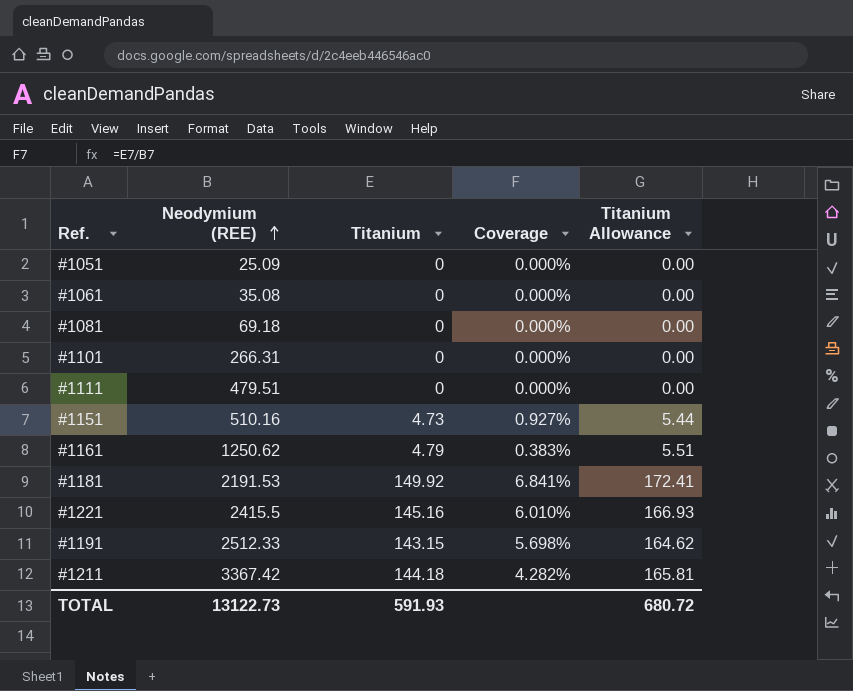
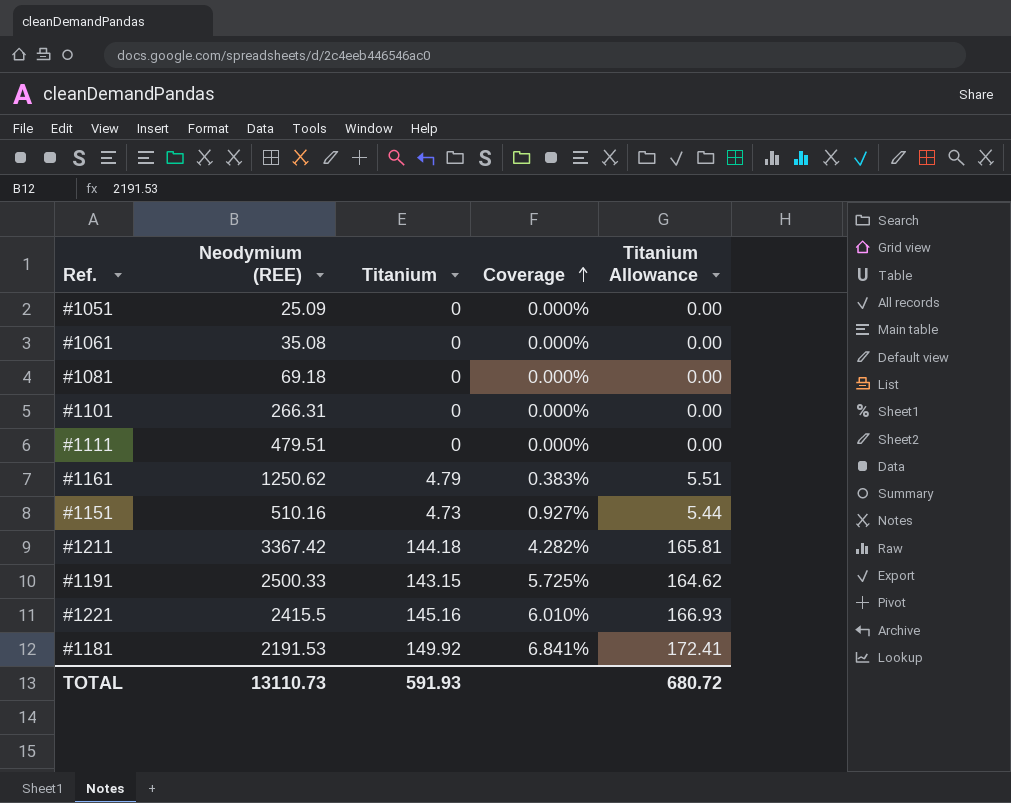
row order: Neodymium (REE) ascending -> Coverage ascending
#1191 | Neodymium (REE): 2512.33 -> 2500.33
#1191 | Coverage: 5.698% -> 5.725%
TOTAL | Neodymium (REE): 13122.73 -> 13110.73

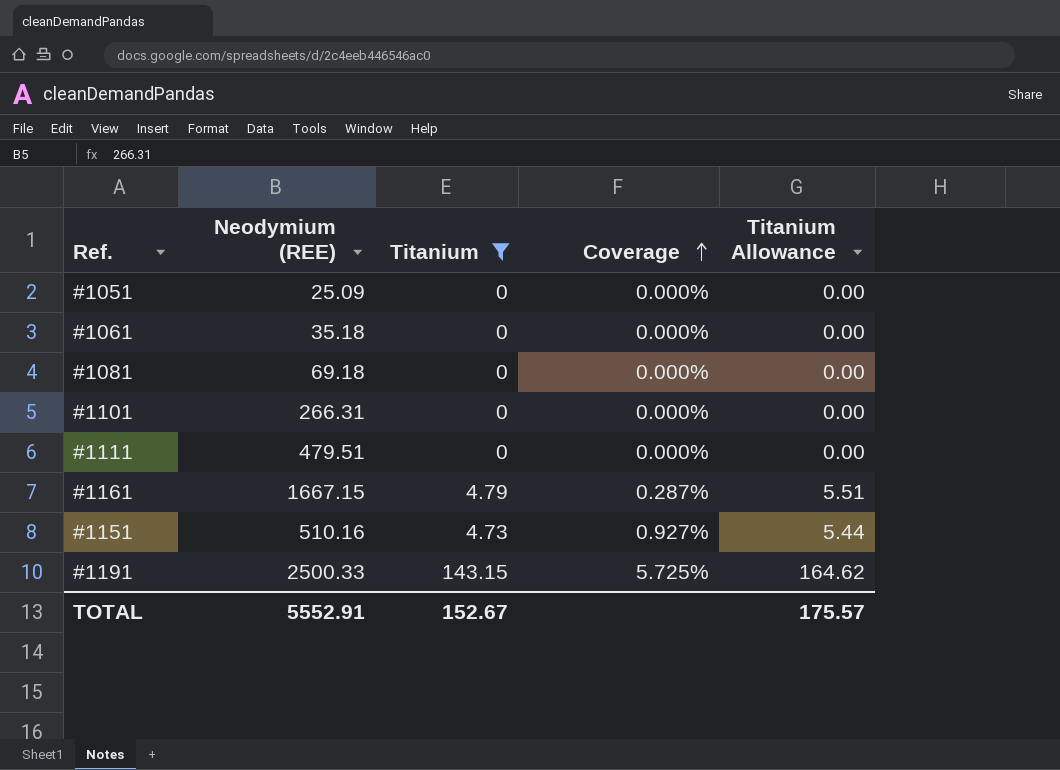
filter: none -> Titanium <= 143.15
#1061 | Neodymium (REE): 35.08 -> 35.18
#1161 | Neodymium (REE): 1250.62 -> 1667.15
#1161 | Coverage: 0.383% -> 0.287%
TOTAL | Neodymium (REE): 13110.73 -> 5552.91
TOTAL | Titanium: 591.93 -> 152.67
TOTAL | Titanium Allowance: 680.72 -> 175.57

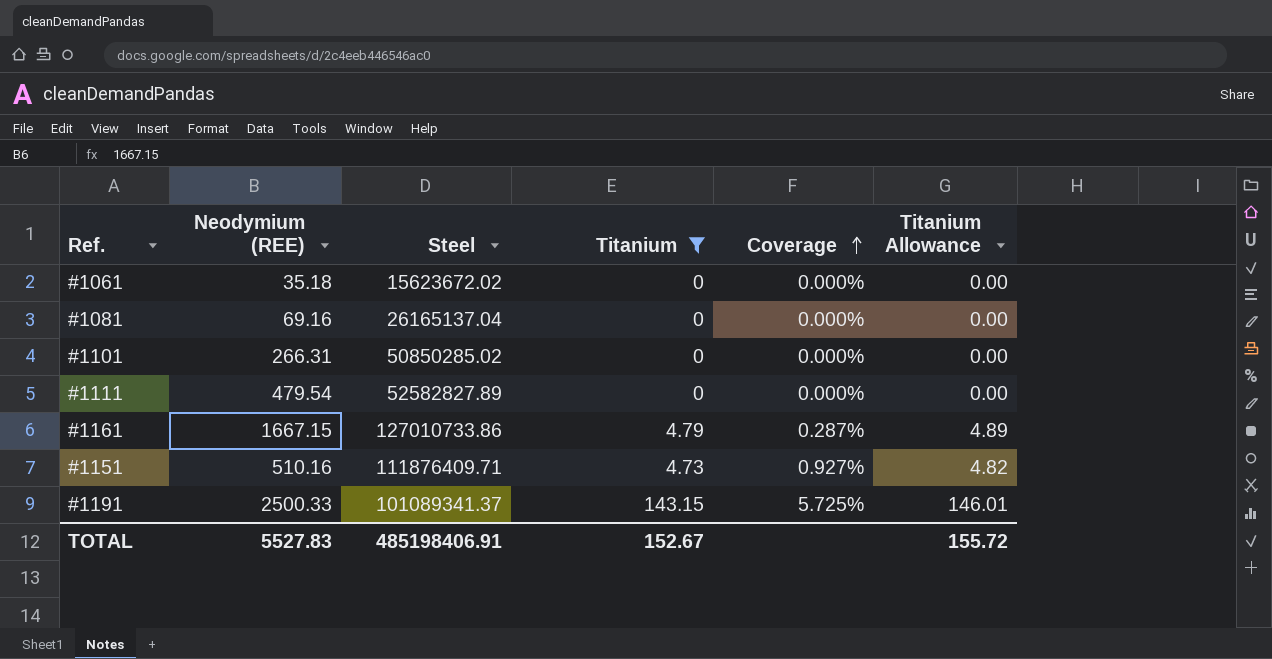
column Steel | position: none -> 3
column Titanium Allowance | formula: [Titanium] * 1.15 -> [Titanium] * 1.02
row #1051: 25.09 | 0 | 0.000% | 0.00 -> none
#1081 | Neodymium (REE): 69.18 -> 69.16
#1111 | Neodymium (REE): 479.51 -> 479.54
TOTAL | Neodymium (REE): 5552.91 -> 5527.83
TOTAL | Titanium Allowance: 175.57 -> 155.72

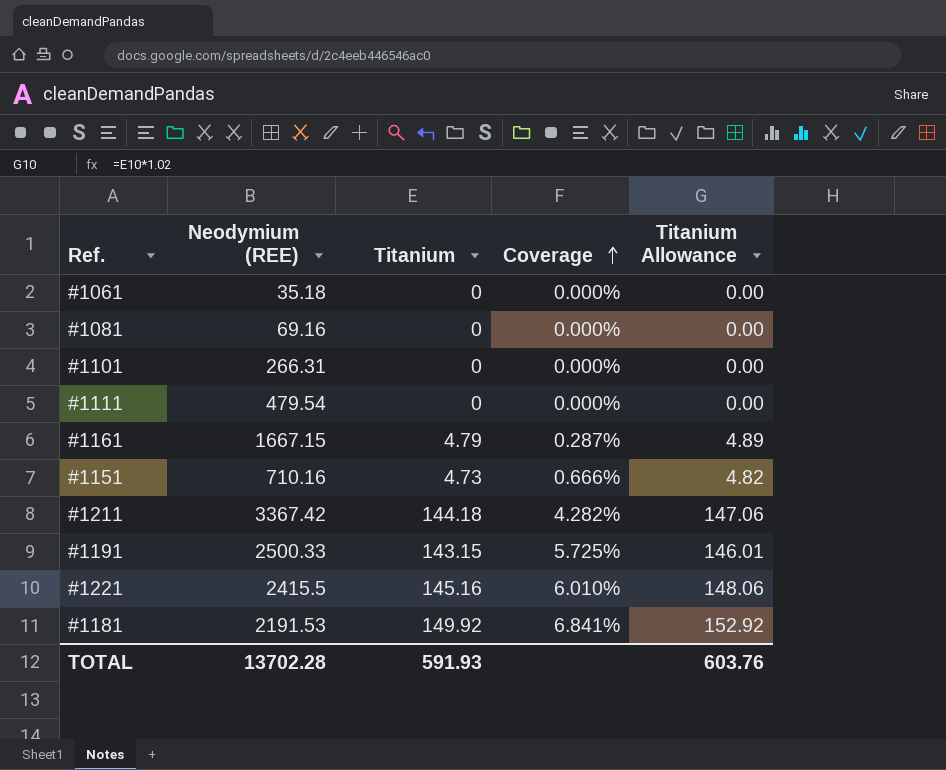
filter: Titanium <= 143.15 -> none
column Steel | position: 3 -> none
#1151 | Neodymium (REE): 510.16 -> 710.16
#1151 | Coverage: 0.927% -> 0.666%
TOTAL | Neodymium (REE): 5527.83 -> 13702.28
TOTAL | Titanium: 152.67 -> 591.93
TOTAL | Titanium Allowance: 155.72 -> 603.76

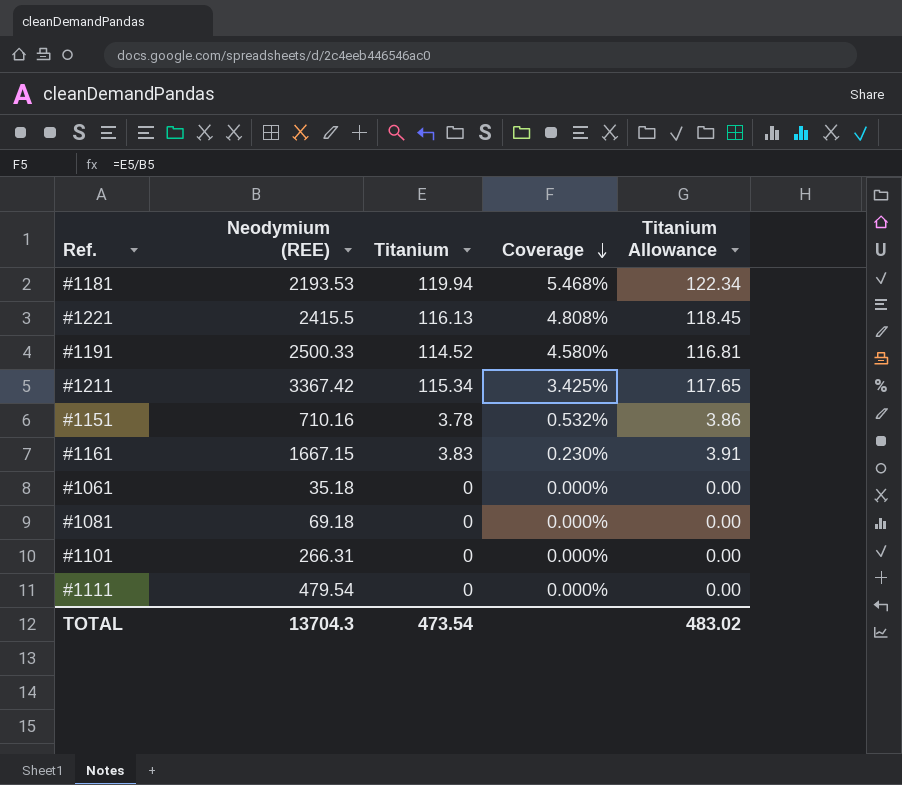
row order: Coverage ascending -> Coverage descending
#1181 | Neodymium (REE): 2191.53 -> 2193.53
#1181 | Titanium: 149.92 -> 119.94
#1181 | Coverage: 6.841% -> 5.468%
#1181 | Titanium Allowance: 152.92 -> 122.34
#1221 | Titanium: 145.16 -> 116.13
#1221 | Coverage: 6.010% -> 4.808%
#1221 | Titanium Allowance: 148.06 -> 118.45
#1191 | Titanium: 143.15 -> 114.52
#1191 | Coverage: 5.725% -> 4.580%
#1191 | Titanium Allowance: 146.01 -> 116.81
#1211 | Titanium: 144.18 -> 115.34
#1211 | Coverage: 4.282% -> 3.425%
#1211 | Titanium Allowance: 147.06 -> 117.65
#1151 | Titanium: 4.73 -> 3.78
#1151 | Coverage: 0.666% -> 0.532%
#1151 | Titanium Allowance: 4.82 -> 3.86
#1161 | Titanium: 4.79 -> 3.83
#1161 | Coverage: 0.287% -> 0.230%
#1161 | Titanium Allowance: 4.89 -> 3.91
#1081 | Neodymium (REE): 69.16 -> 69.18
TOTAL | Neodymium (REE): 13702.28 -> 13704.3
TOTAL | Titanium: 591.93 -> 473.54
TOTAL | Titanium Allowance: 603.76 -> 483.02

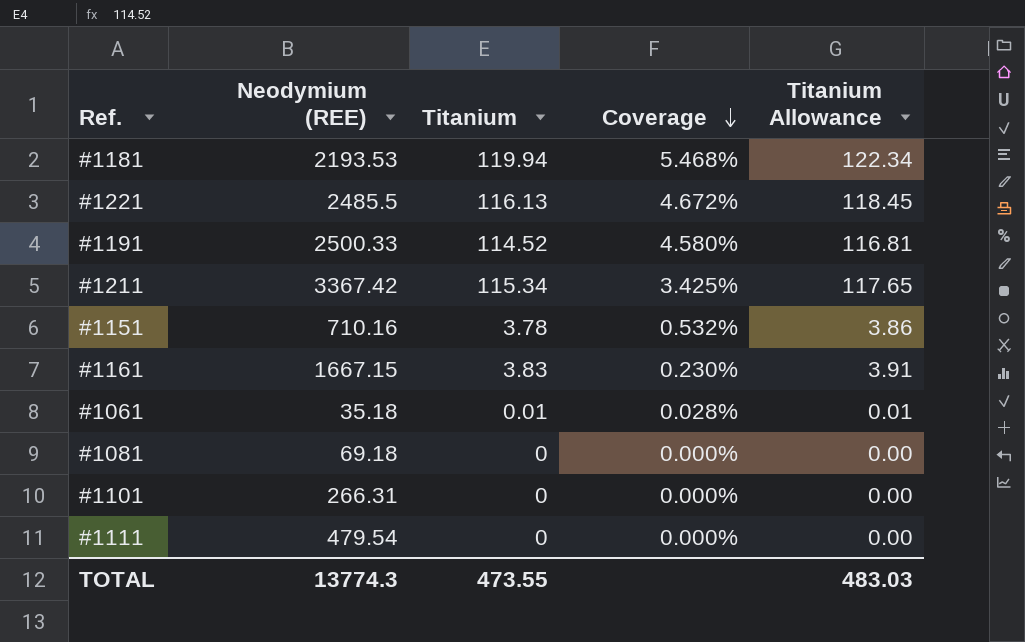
#1221 | Neodymium (REE): 2415.5 -> 2485.5
#1221 | Coverage: 4.808% -> 4.672%
#1061 | Titanium: 0 -> 0.01
#1061 | Coverage: 0.000% -> 0.028%
#1061 | Titanium Allowance: 0.00 -> 0.01
TOTAL | Neodymium (REE): 13704.3 -> 13774.3
TOTAL | Titanium: 473.54 -> 473.55
TOTAL | Titanium Allowance: 483.02 -> 483.03

